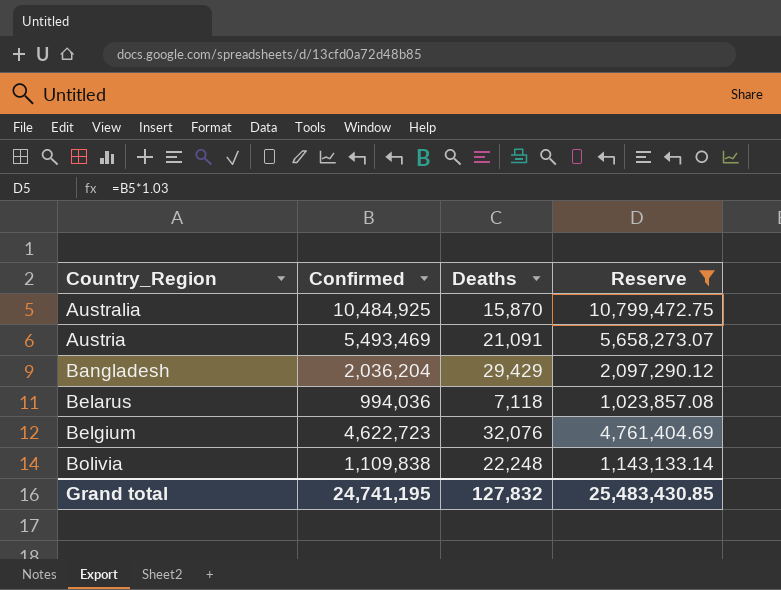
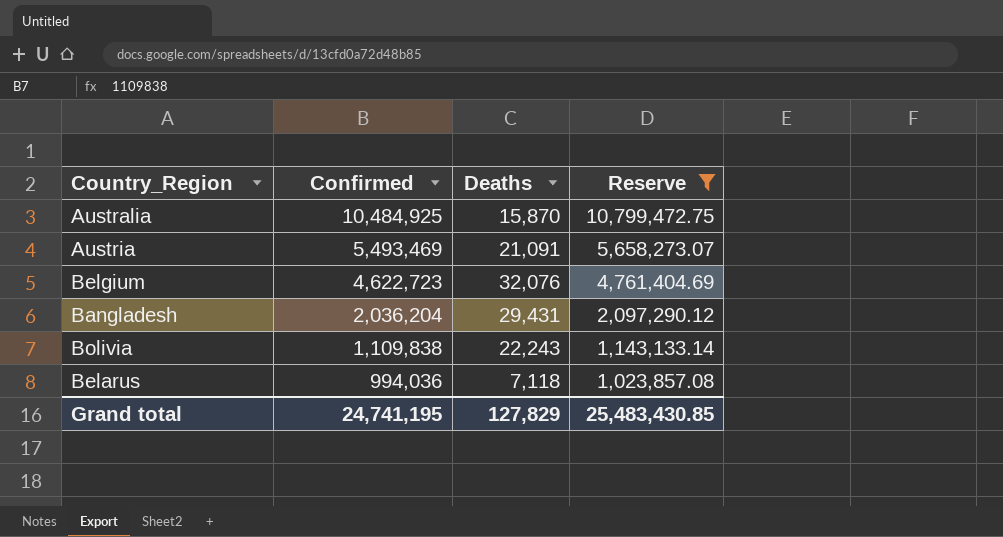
row order: Country_Region ascending -> Confirmed descending
Bangladesh | Deaths: 29,429 -> 29,431
Bolivia | Deaths: 22,248 -> 22,243
Grand total | Deaths: 127,832 -> 127,829

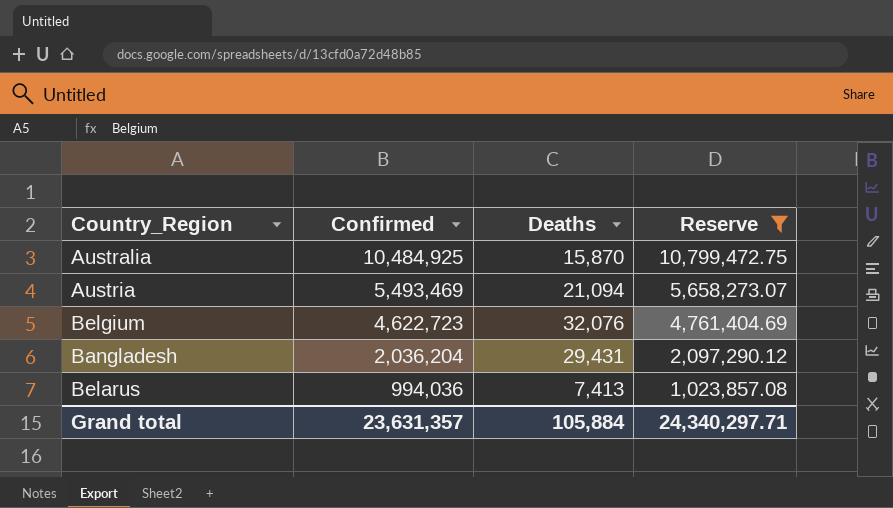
row Bolivia: 1,109,838 | 22,243 | 1,143,133.14 -> none
Austria | Deaths: 21,091 -> 21,094
Belarus | Deaths: 7,118 -> 7,413
Grand total | Confirmed: 24,741,195 -> 23,631,357
Grand total | Deaths: 127,829 -> 105,884
Grand total | Reserve: 25,483,430.85 -> 24,340,297.71

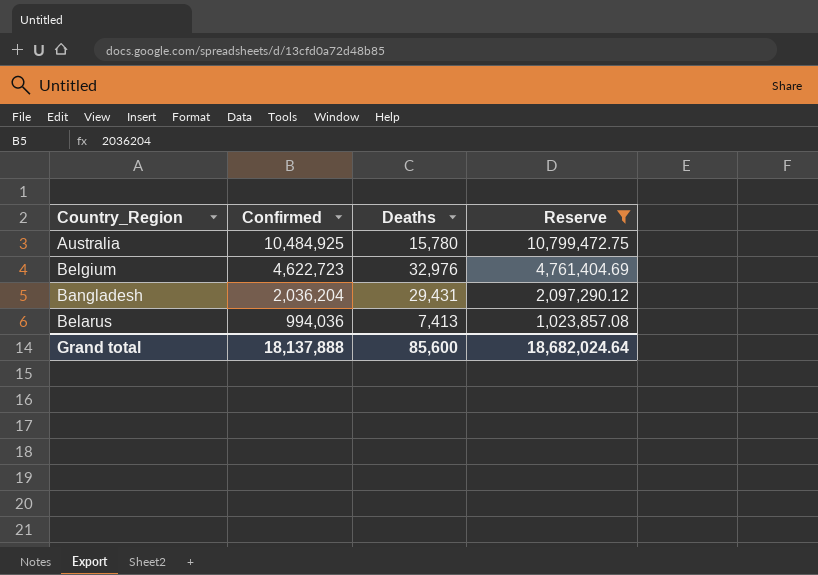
row Austria: 5,493,469 | 21,094 | 5,658,273.07 -> none
Australia | Deaths: 15,870 -> 15,780
Belgium | Deaths: 32,076 -> 32,976
Grand total | Confirmed: 23,631,357 -> 18,137,888
Grand total | Deaths: 105,884 -> 85,600
Grand total | Reserve: 24,340,297.71 -> 18,682,024.64

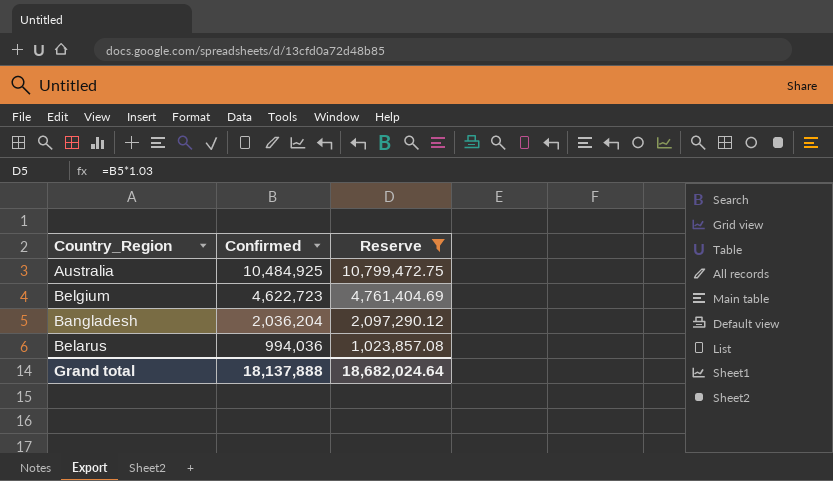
column Deaths | position: 3 -> none

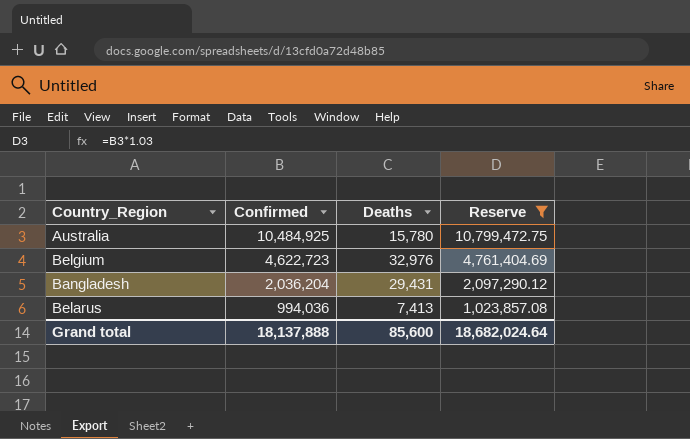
column Deaths | position: none -> 3

